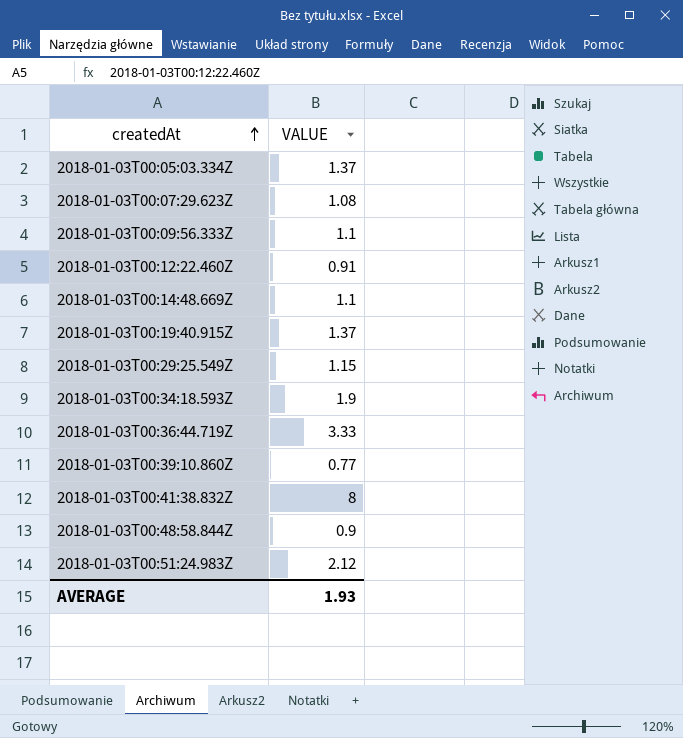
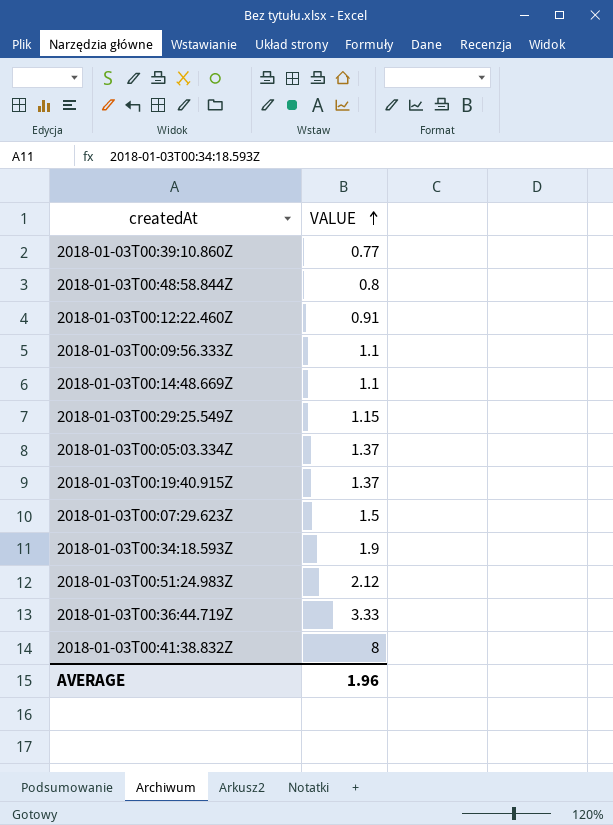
row order: createdAt ascending -> VALUE ascending
2018-01-03T00:48:58.844Z | VALUE: 0.9 -> 0.8
2018-01-03T00:07:29.623Z | VALUE: 1.08 -> 1.5
AVERAGE | VALUE: 1.93 -> 1.96

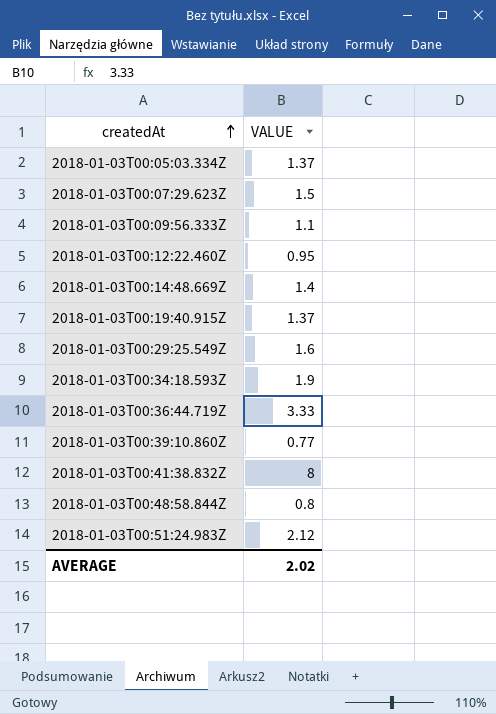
row order: VALUE ascending -> createdAt ascending
2018-01-03T00:12:22.460Z | VALUE: 0.91 -> 0.95
2018-01-03T00:14:48.669Z | VALUE: 1.1 -> 1.4
2018-01-03T00:29:25.549Z | VALUE: 1.15 -> 1.6
AVERAGE | VALUE: 1.96 -> 2.02

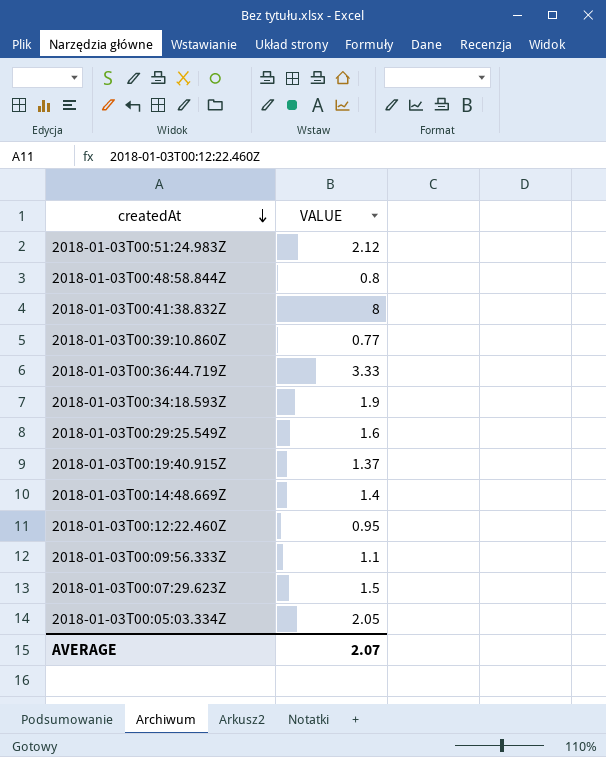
row order: createdAt ascending -> createdAt descending
2018-01-03T00:05:03.334Z | VALUE: 1.37 -> 2.05
AVERAGE | VALUE: 2.02 -> 2.07

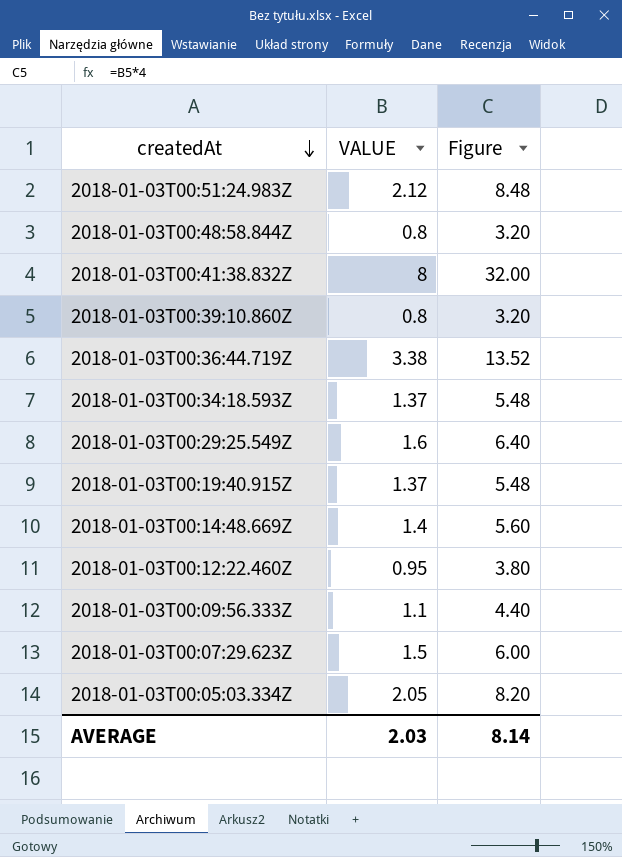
column Figure | formula: none -> [VALUE] * 4
2018-01-03T00:39:10.860Z | VALUE: 0.77 -> 0.8
2018-01-03T00:36:44.719Z | VALUE: 3.33 -> 3.38
2018-01-03T00:34:18.593Z | VALUE: 1.9 -> 1.37
AVERAGE | VALUE: 2.07 -> 2.03

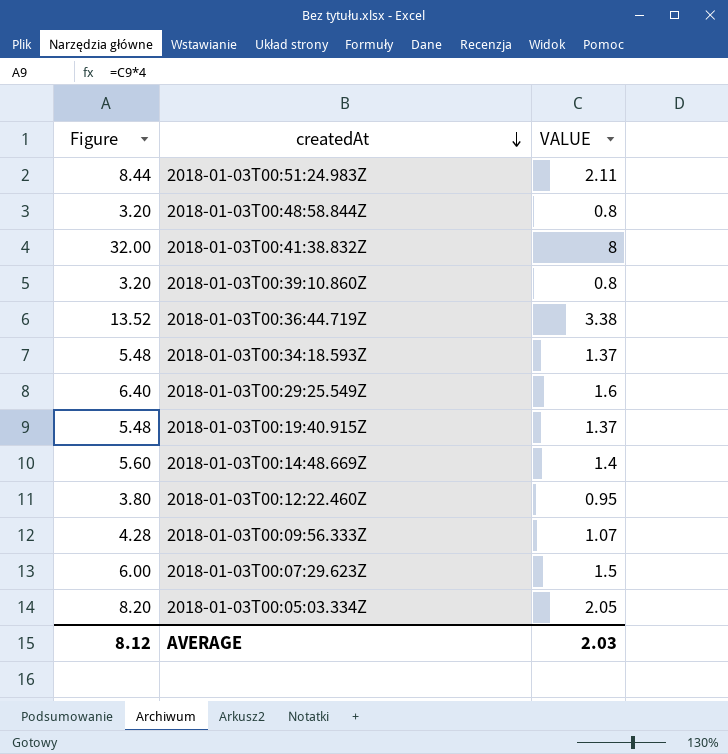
column Figure | position: 3 -> 1
2018-01-03T00:51:24.983Z | Figure: 8.48 -> 8.44
2018-01-03T00:51:24.983Z | VALUE: 2.12 -> 2.11
2018-01-03T00:09:56.333Z | Figure: 4.40 -> 4.28
2018-01-03T00:09:56.333Z | VALUE: 1.1 -> 1.07
AVERAGE | Figure: 8.14 -> 8.12

